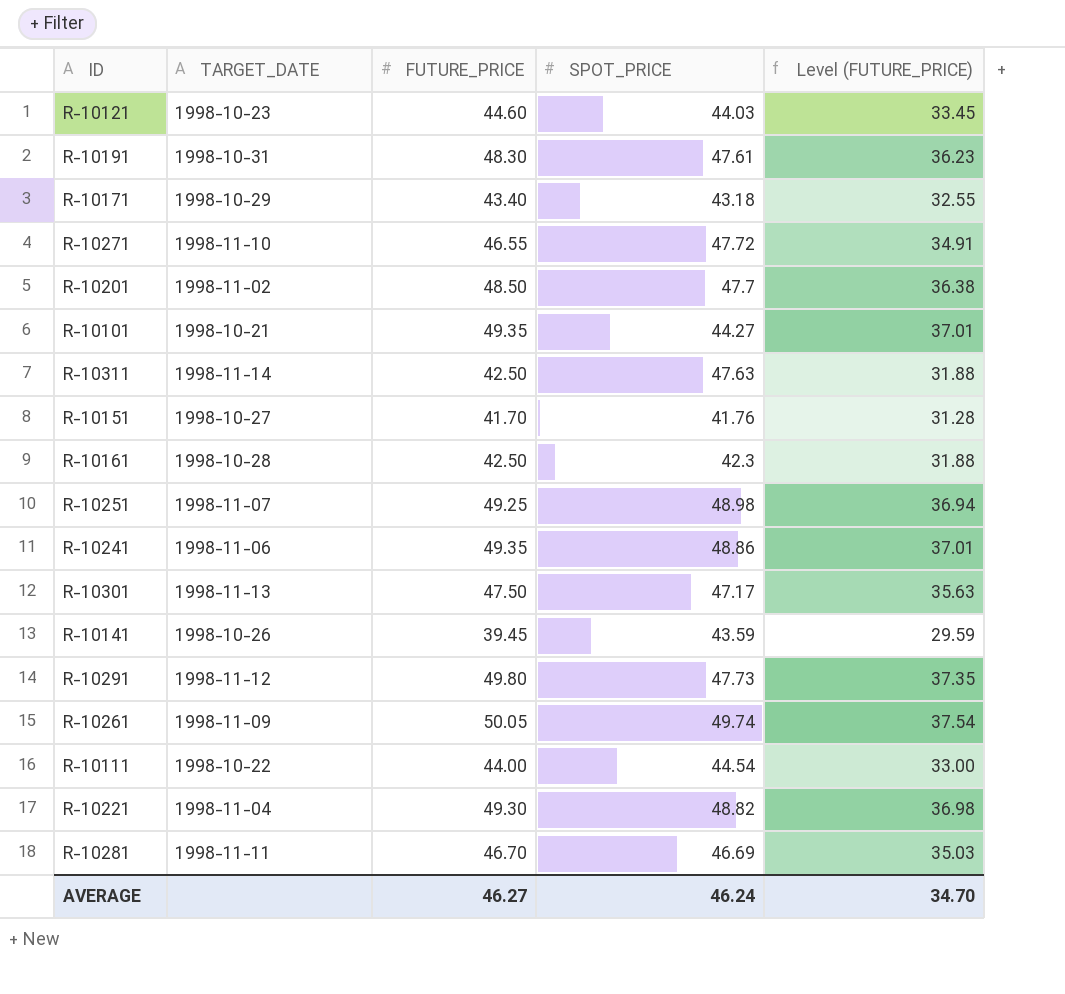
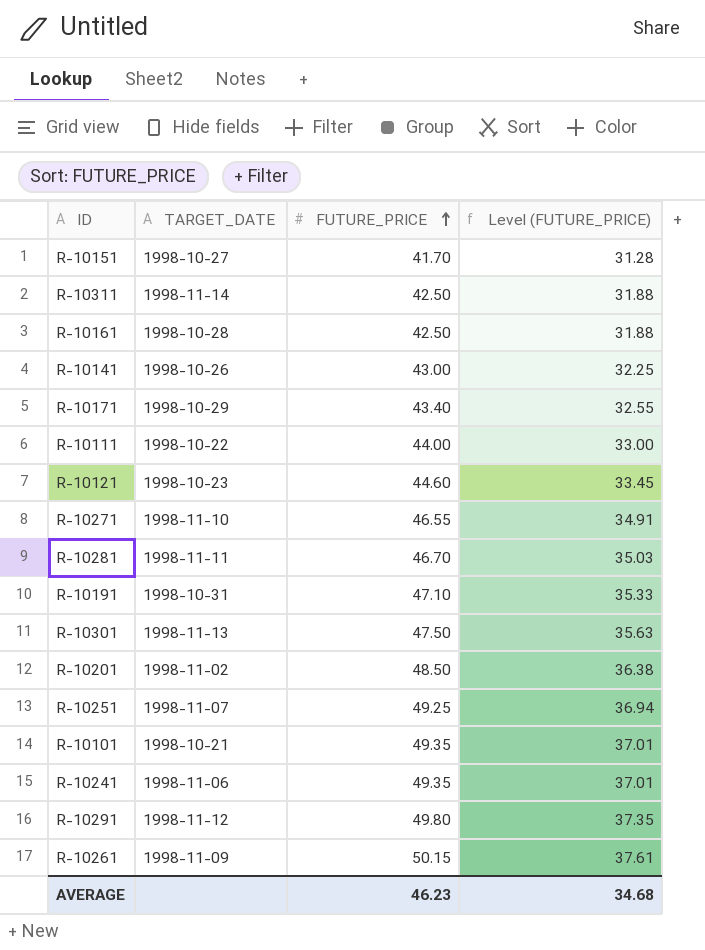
row order: none -> FUTURE_PRICE ascending
column SPOT_PRICE | position: 4 -> none
row R-10221: 1998-11-04 | 49.30 | 48.82 | 36.98 -> none
R-10141 | FUTURE_PRICE: 39.45 -> 43.00
R-10141 | Level (FUTURE_PRICE): 29.59 -> 32.25
R-10191 | FUTURE_PRICE: 48.30 -> 47.10
R-10191 | Level (FUTURE_PRICE): 36.23 -> 35.33
R-10261 | FUTURE_PRICE: 50.05 -> 50.15
R-10261 | Level (FUTURE_PRICE): 37.54 -> 37.61
AVERAGE | FUTURE_PRICE: 46.27 -> 46.23
AVERAGE | Level (FUTURE_PRICE): 34.70 -> 34.68

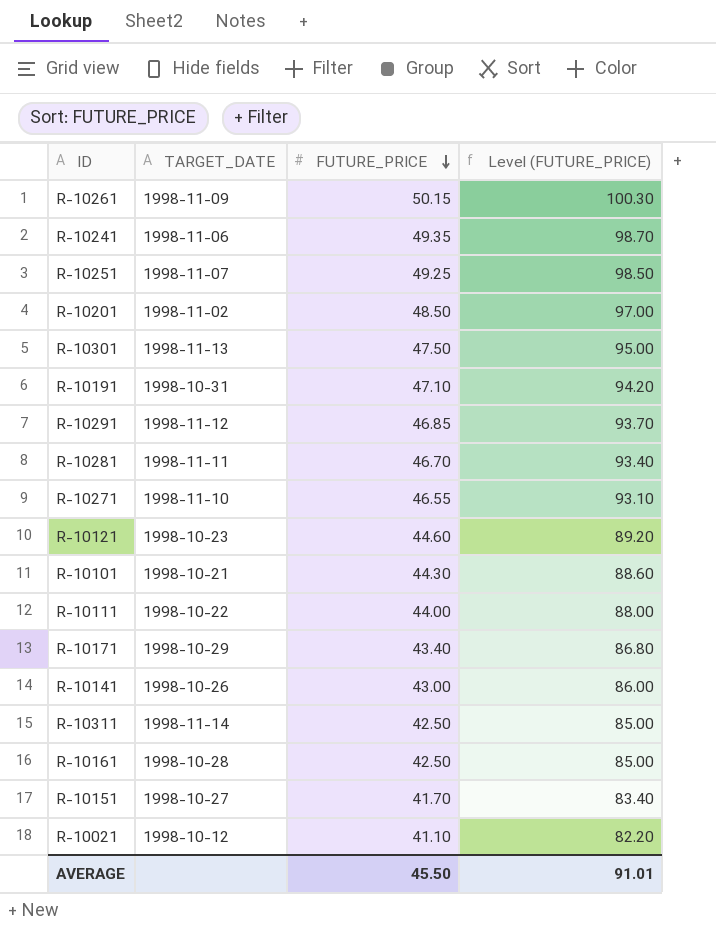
row order: FUTURE_PRICE ascending -> FUTURE_PRICE descending
column Level (FUTURE_PRICE) | formula: [FUTURE_PRICE] * 0.75 -> [FUTURE_PRICE] * 2
R-10291 | FUTURE_PRICE: 49.80 -> 46.85
R-10101 | FUTURE_PRICE: 49.35 -> 44.30
row R-10021: none -> 1998-10-12 | 41.10 | 82.20
AVERAGE | FUTURE_PRICE: 46.23 -> 45.50
AVERAGE | Level (FUTURE_PRICE): 34.68 -> 91.01

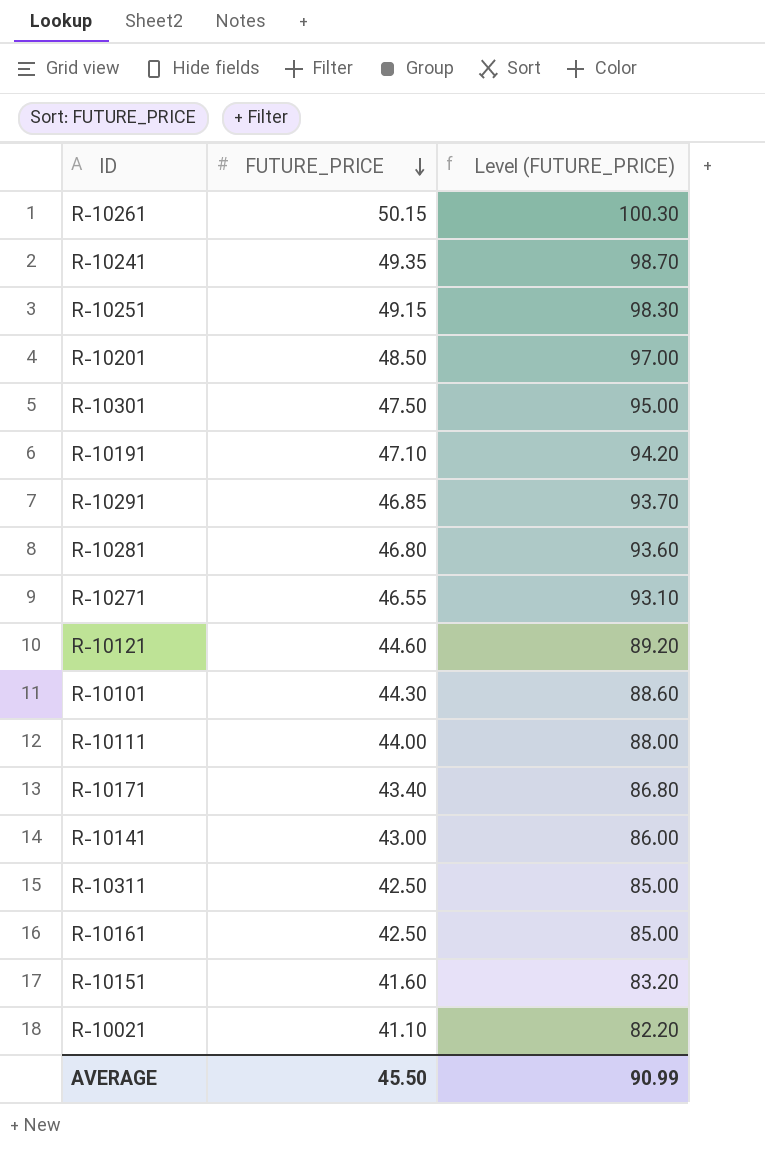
column TARGET_DATE | position: 2 -> none
R-10251 | FUTURE_PRICE: 49.25 -> 49.15
R-10251 | Level (FUTURE_PRICE): 98.50 -> 98.30
R-10281 | FUTURE_PRICE: 46.70 -> 46.80
R-10281 | Level (FUTURE_PRICE): 93.40 -> 93.60
R-10151 | FUTURE_PRICE: 41.70 -> 41.60
R-10151 | Level (FUTURE_PRICE): 83.40 -> 83.20
AVERAGE | Level (FUTURE_PRICE): 91.01 -> 90.99

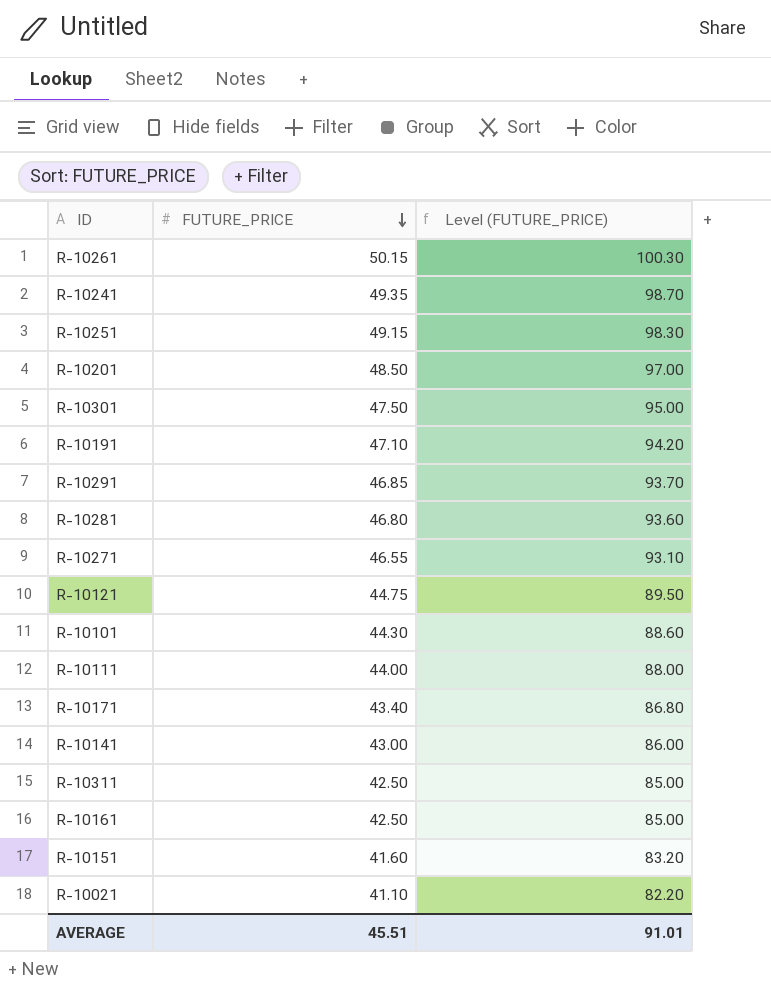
R-10121 | FUTURE_PRICE: 44.60 -> 44.75
R-10121 | Level (FUTURE_PRICE): 89.20 -> 89.50
AVERAGE | FUTURE_PRICE: 45.50 -> 45.51
AVERAGE | Level (FUTURE_PRICE): 90.99 -> 91.01

